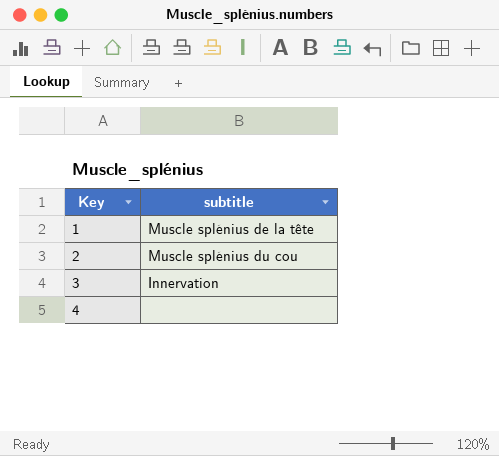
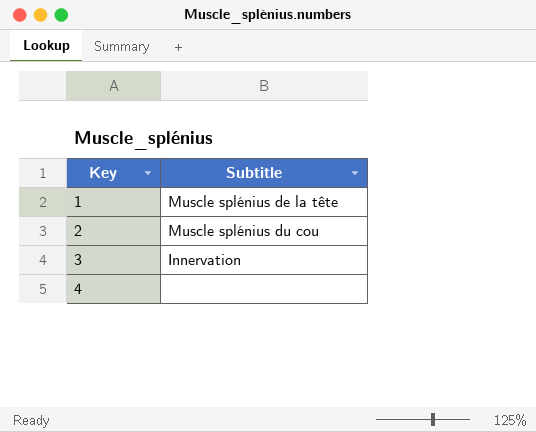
column name: subtitle -> Subtitle

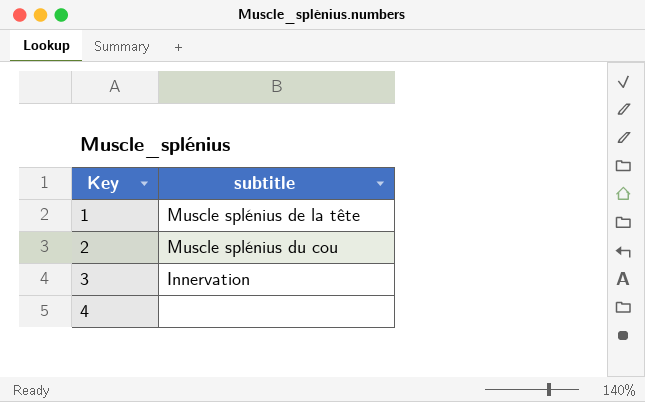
column name: Subtitle -> subtitle

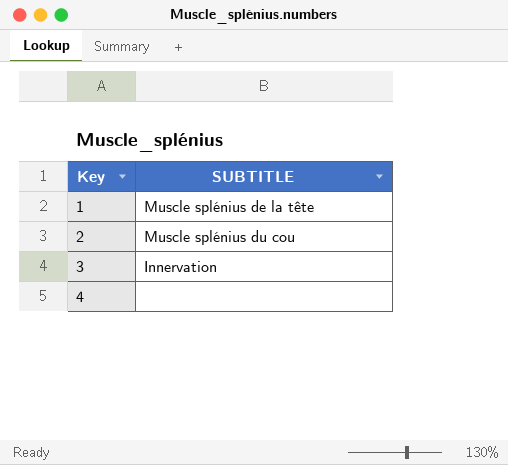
column name: subtitle -> SUBTITLE

